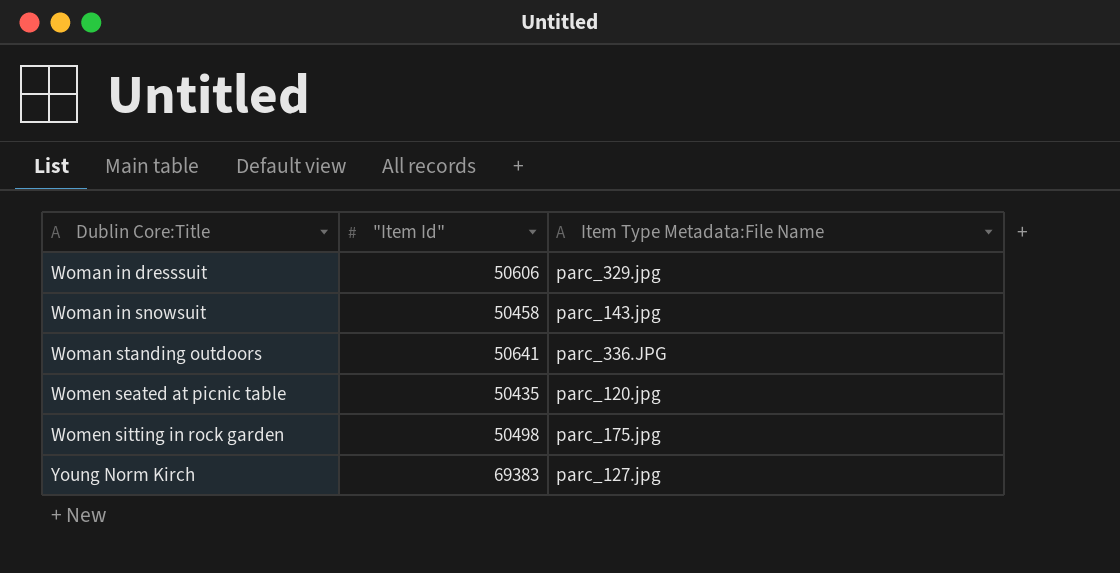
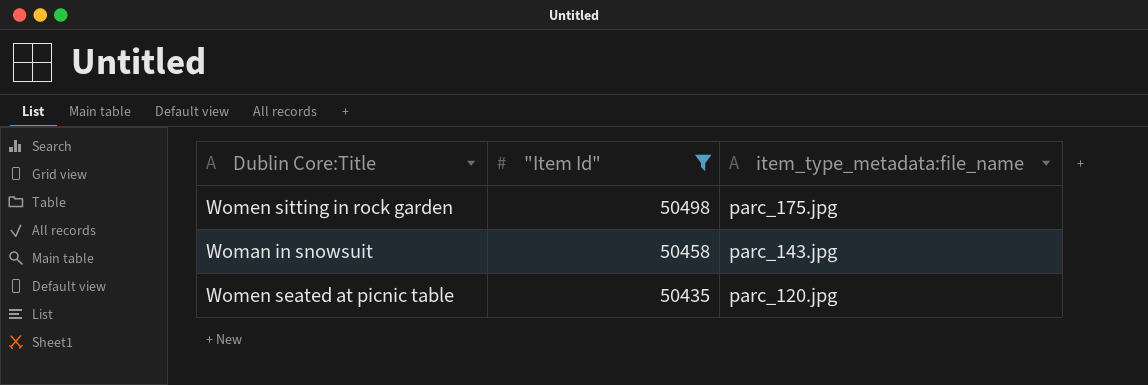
filter: none -> "Item Id" <= 50498
row order: Dublin Core:Title ascending -> "Item Id" descending
column name: Item Type Metadata:File Name -> item_type_metadata:file_name

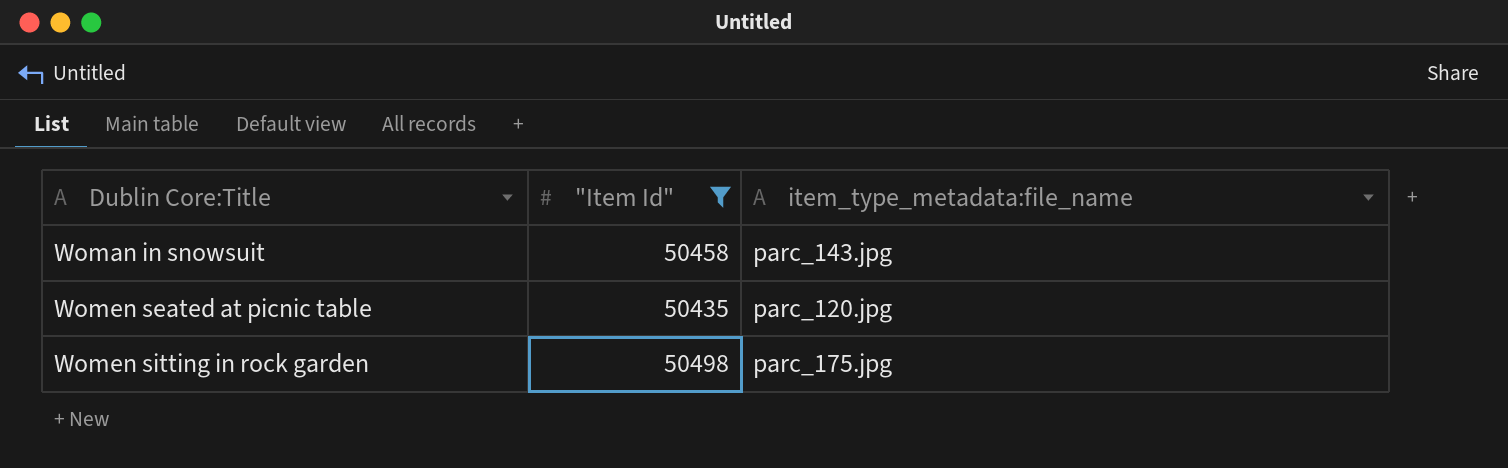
row order: "Item Id" descending -> Dublin Core:Title ascending

